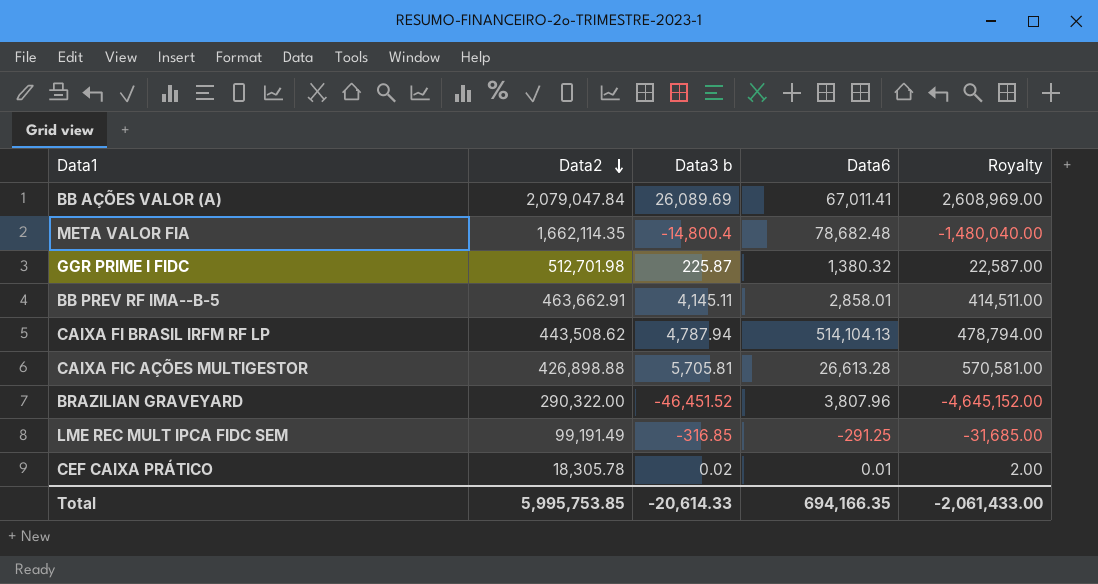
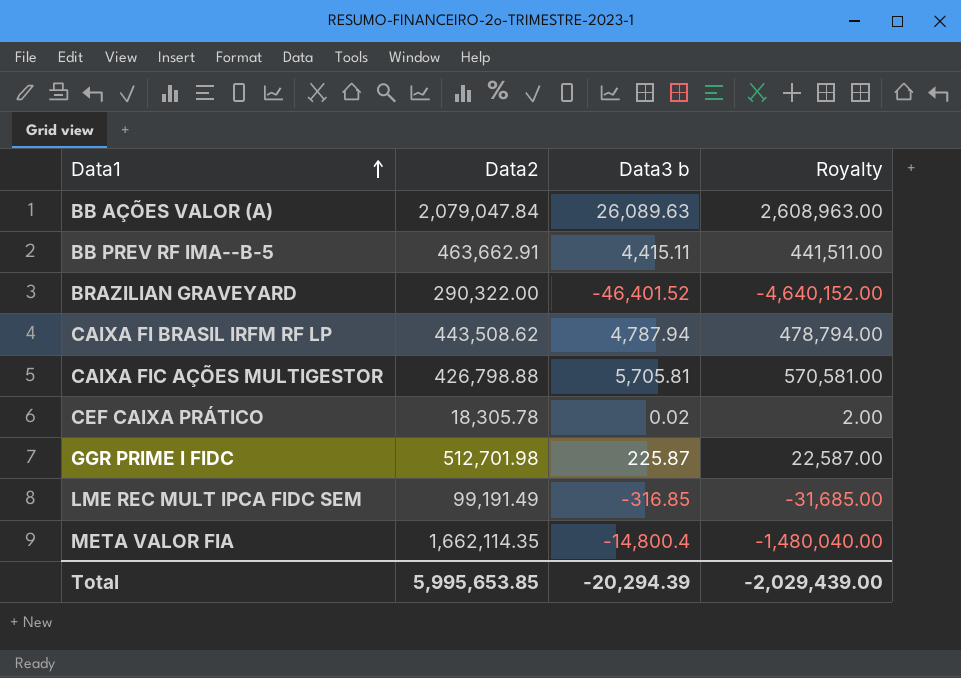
row order: Data2 descending -> Data1 ascending
column Data6 | position: 4 -> none
BB AÇÕES VALOR (A) | Data3 b: 26,089.69 -> 26,089.63
BB AÇÕES VALOR (A) | Royalty: 2,608,969.00 -> 2,608,963.00
BB PREV RF IMA--B-5 | Data3 b: 4,145.11 -> 4,415.11
BB PREV RF IMA--B-5 | Royalty: 414,511.00 -> 441,511.00
BRAZILIAN GRAVEYARD | Data3 b: -46,451.52 -> -46,401.52
BRAZILIAN GRAVEYARD | Royalty: -4,645,152.00 -> -4,640,152.00
CAIXA FIC AÇÕES MULTIGESTOR | Data2: 426,898.88 -> 426,798.88
Total | Data2: 5,995,753.85 -> 5,995,653.85
Total | Data3 b: -20,614.33 -> -20,294.39
Total | Royalty: -2,061,433.00 -> -2,029,439.00

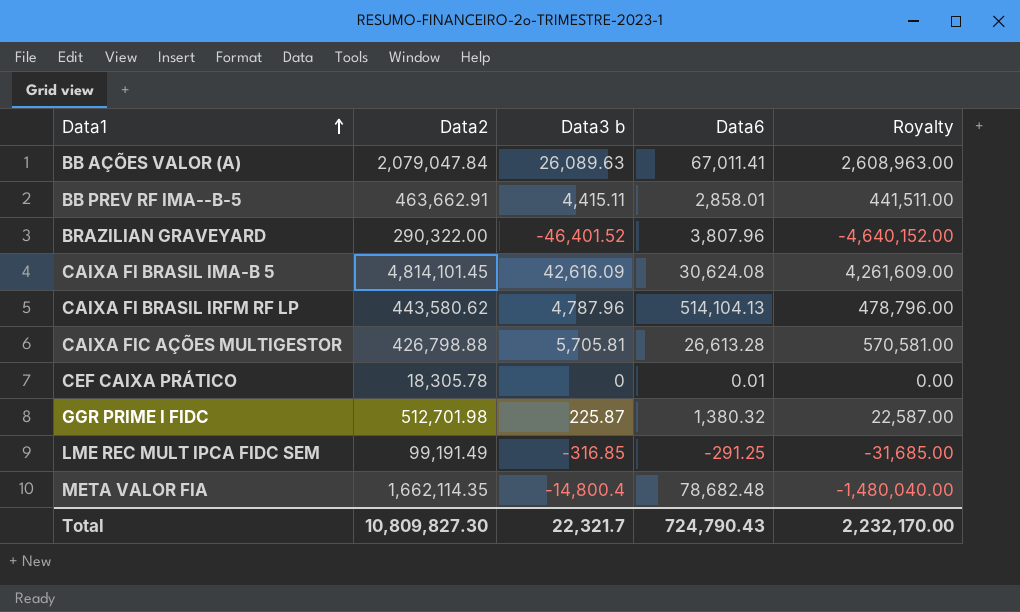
column Data6 | position: none -> 4
row CAIXA FI BRASIL IMA-B 5: none -> 4,814,101.45 | 42,616.09 | 30,624.08 | 4,261,609.00
CAIXA FI BRASIL IRFM RF LP | Data2: 443,508.62 -> 443,580.62
CAIXA FI BRASIL IRFM RF LP | Data3 b: 4,787.94 -> 4,787.96
CAIXA FI BRASIL IRFM RF LP | Royalty: 478,794.00 -> 478,796.00
CEF CAIXA PRÁTICO | Data3 b: 0.02 -> 0
CEF CAIXA PRÁTICO | Royalty: 2.00 -> 0.00
Total | Data2: 5,995,653.85 -> 10,809,827.30
Total | Data3 b: -20,294.39 -> 22,321.7
Total | Royalty: -2,029,439.00 -> 2,232,170.00

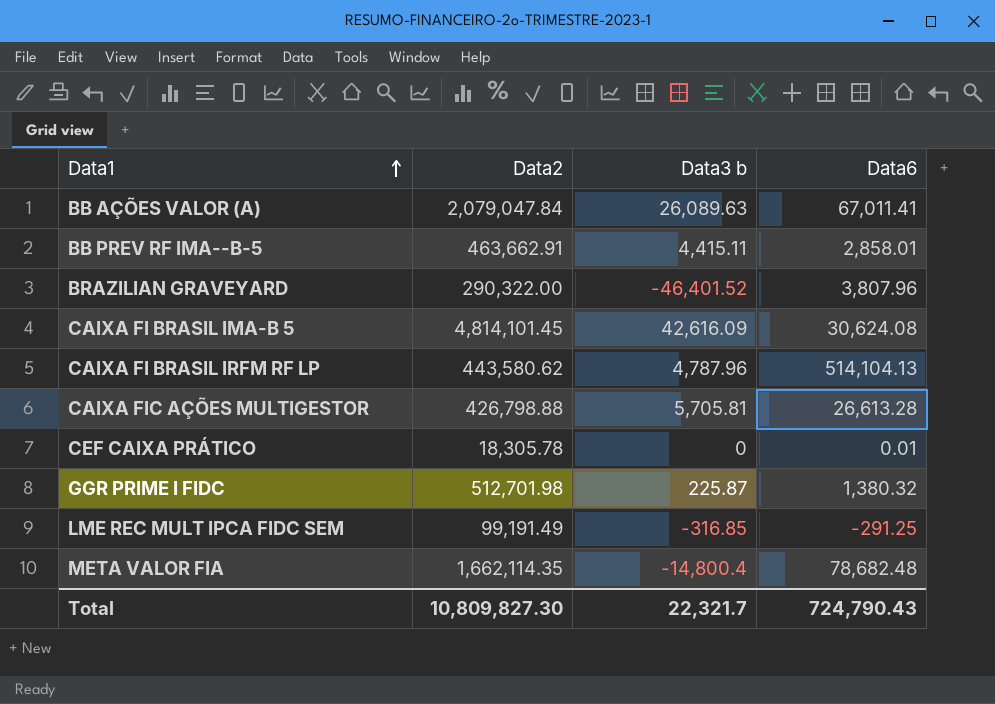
column Royalty | formula: [Data3 b] * 100 -> none

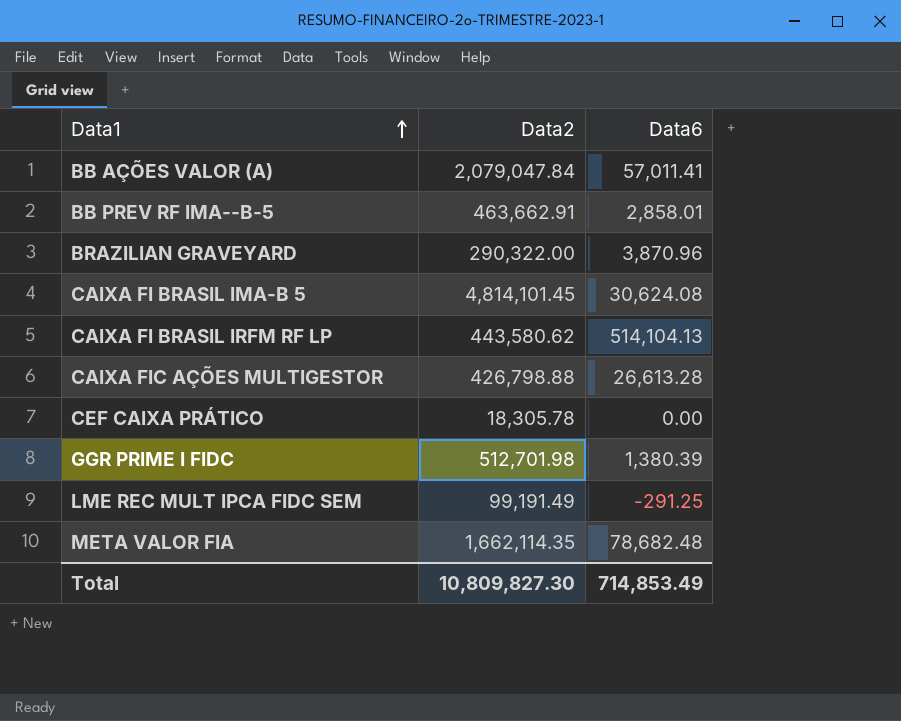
column Data3 b | position: 3 -> none
BB AÇÕES VALOR (A) | Data6: 67,011.41 -> 57,011.41
BRAZILIAN GRAVEYARD | Data6: 3,807.96 -> 3,870.96
CEF CAIXA PRÁTICO | Data6: 0.01 -> 0.00
GGR PRIME I FIDC | Data6: 1,380.32 -> 1,380.39
Total | Data6: 724,790.43 -> 714,853.49

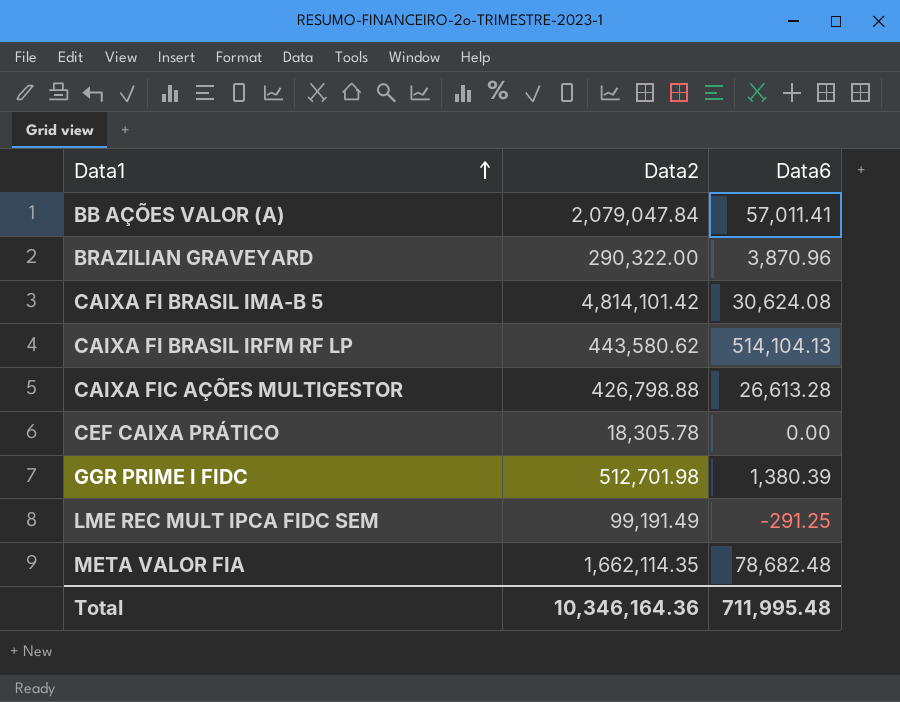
row BB PREV RF IMA--B-5: 463,662.91 | 2,858.01 -> none
CAIXA FI BRASIL IMA-B 5 | Data2: 4,814,101.45 -> 4,814,101.42
Total | Data2: 10,809,827.30 -> 10,346,164.36
Total | Data6: 714,853.49 -> 711,995.48

